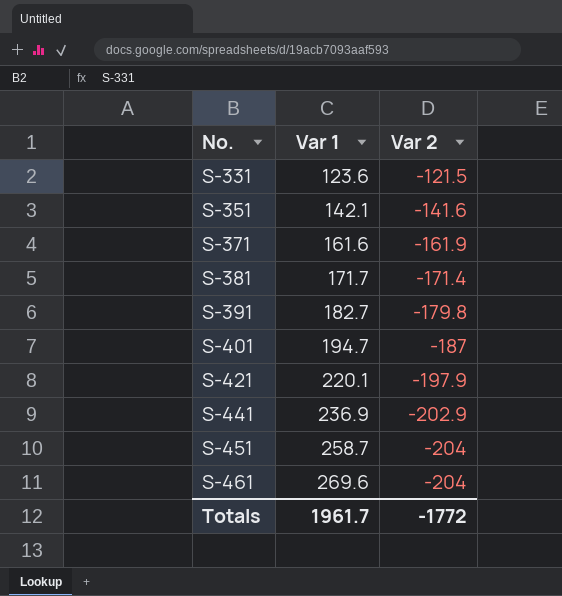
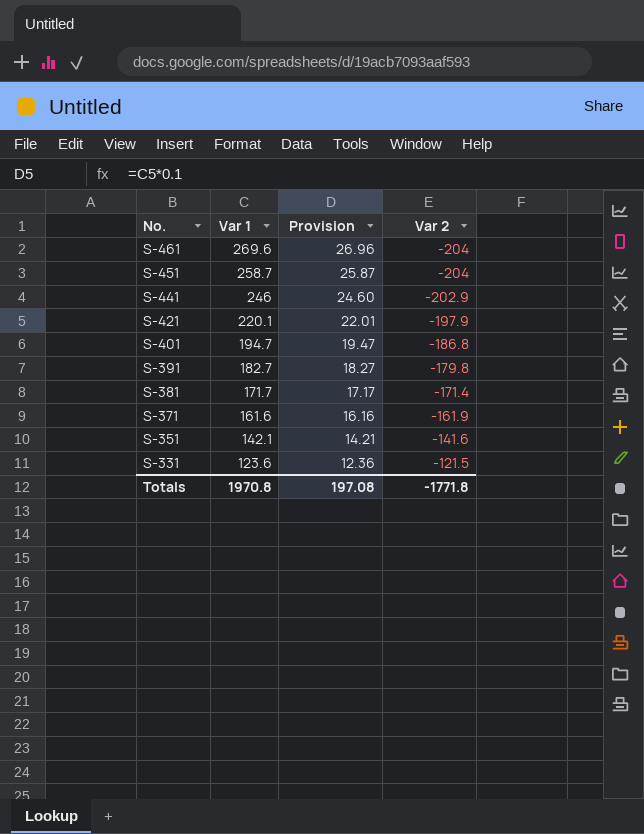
row order: No. ascending -> No. descending
column Provision | formula: none -> [Var 1] * 0.1
S-441 | Var 1: 236.9 -> 246
S-401 | Var 2: -187 -> -186.8
Totals | Var 1: 1961.7 -> 1970.8
Totals | Var 2: -1772 -> -1771.8

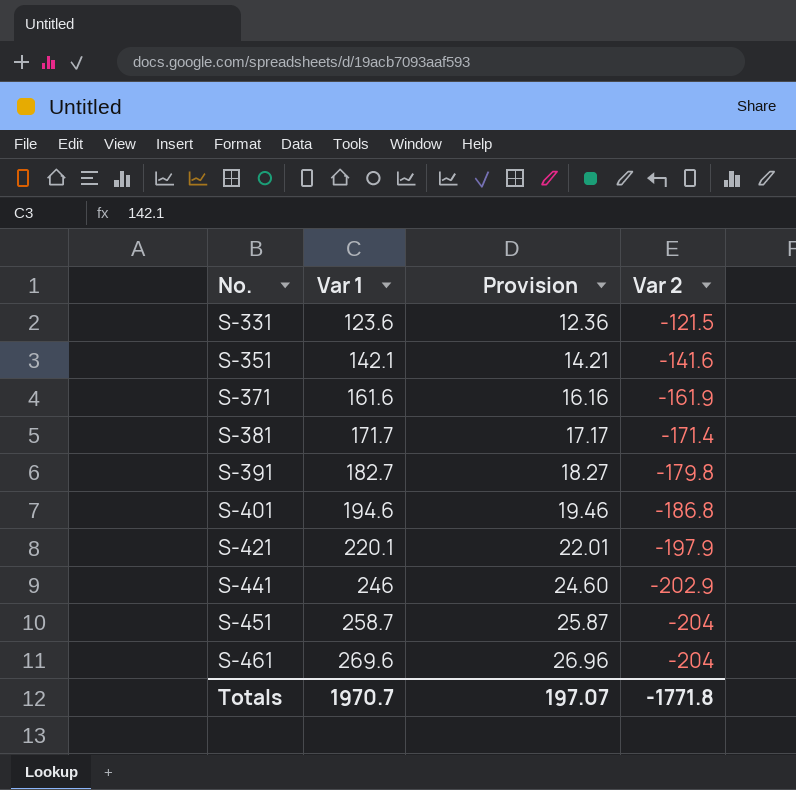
row order: No. descending -> No. ascending
S-401 | Var 1: 194.7 -> 194.6
S-401 | Provision: 19.47 -> 19.46
Totals | Var 1: 1970.8 -> 1970.7
Totals | Provision: 197.08 -> 197.07

